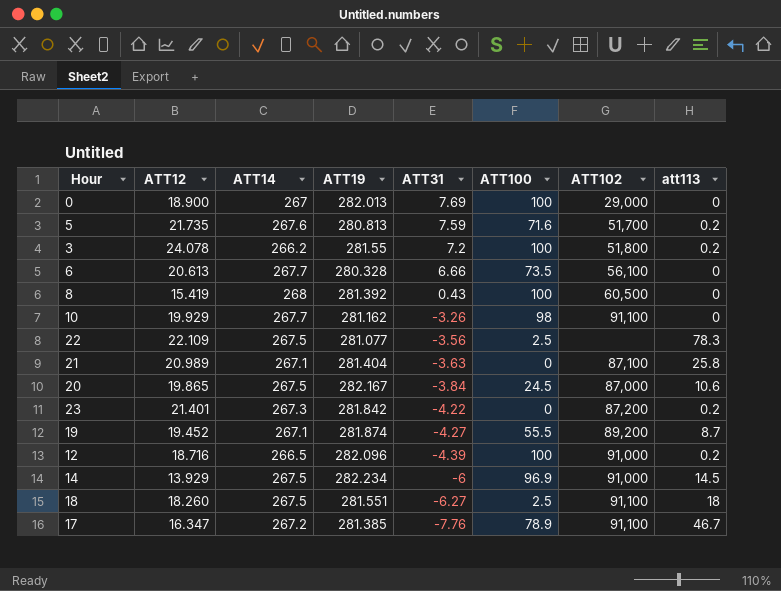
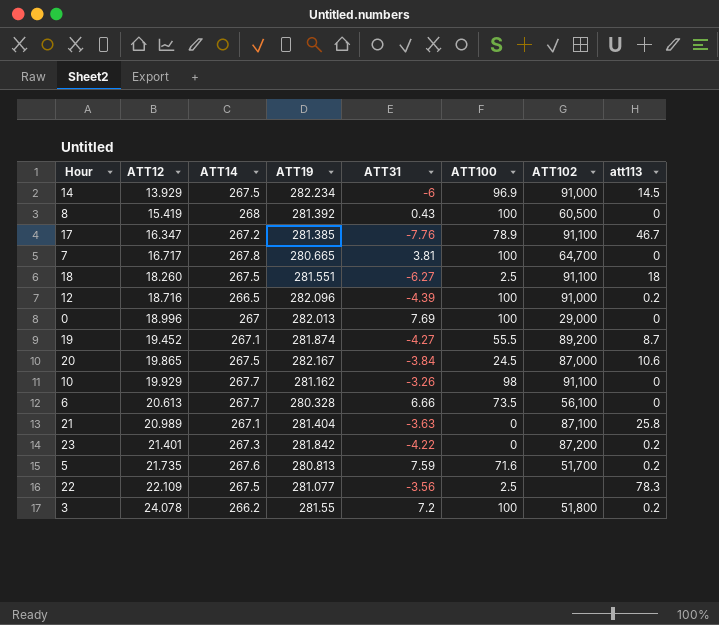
row order: ATT31 descending -> ATT12 ascending
row 7: none -> 16.717 | 267.8 | 280.665 | 3.81 | 100 | 64,700 | 0
0 | ATT12: 18.900 -> 18.996

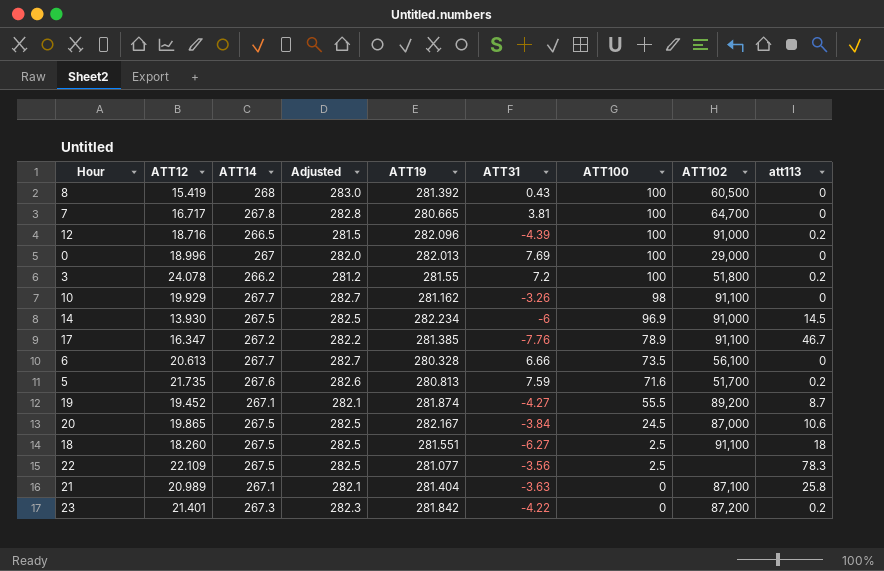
row order: ATT12 ascending -> ATT100 descending
column Adjusted | formula: none -> [ATT14] + 15
14 | ATT12: 13.929 -> 13.930

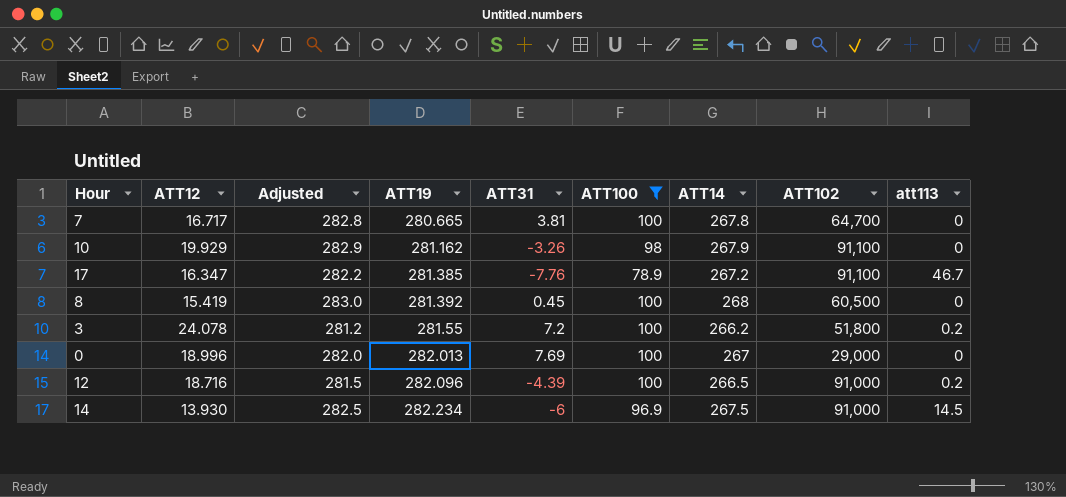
filter: none -> ATT100 >= 78.9
row order: ATT100 descending -> ATT19 ascending
column ATT14 | position: 3 -> 7
10 | Adjusted: 282.7 -> 282.9
10 | ATT14: 267.7 -> 267.9
8 | ATT31: 0.43 -> 0.45

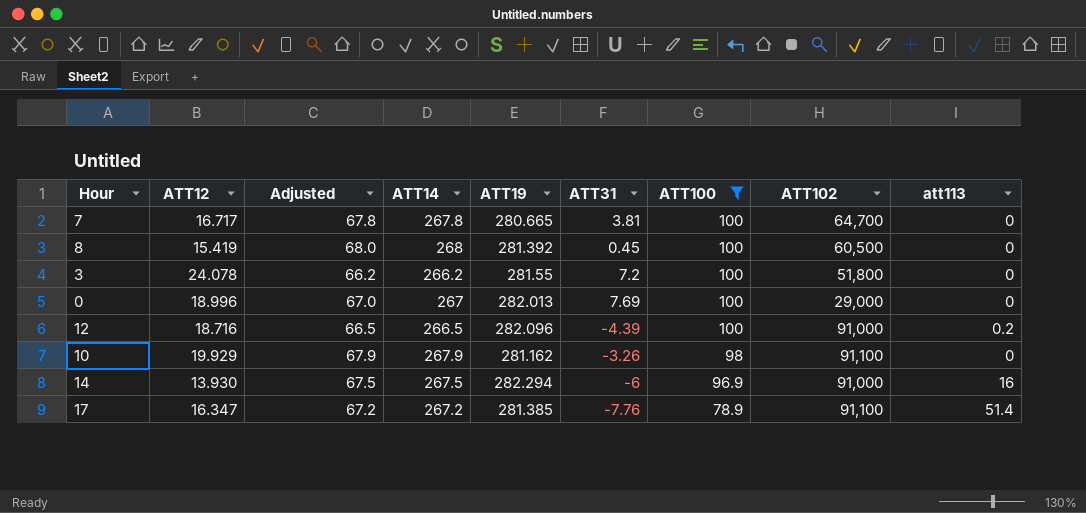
row order: ATT19 ascending -> ATT100 descending
column Adjusted | formula: [ATT14] + 15 -> [ATT14] - 200
column ATT14 | position: 7 -> 4
3 | att113: 0.2 -> 0
14 | ATT19: 282.234 -> 282.294
14 | att113: 14.5 -> 16
17 | att113: 46.7 -> 51.4

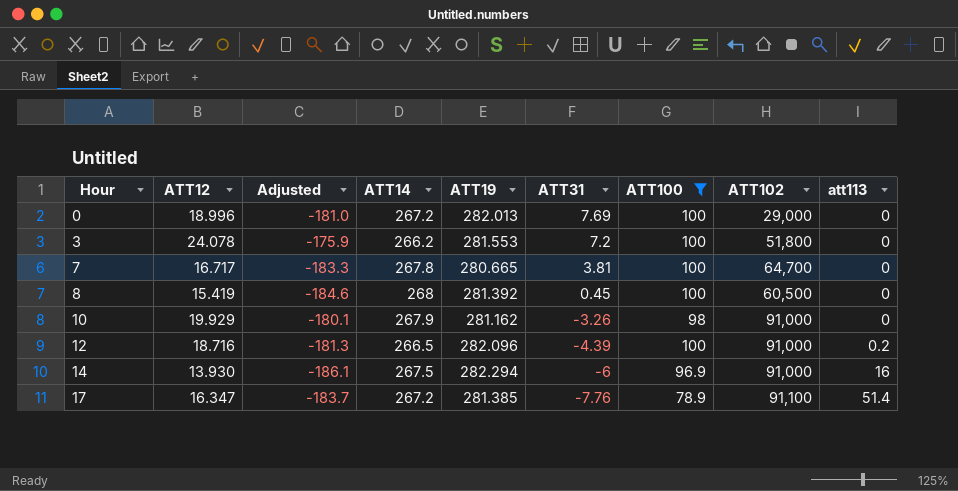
row order: ATT100 descending -> Hour ascending
column Adjusted | formula: [ATT14] - 200 -> [ATT12] - 200
0 | ATT14: 267 -> 267.2
3 | ATT19: 281.55 -> 281.553
10 | ATT102: 91,100 -> 91,000

